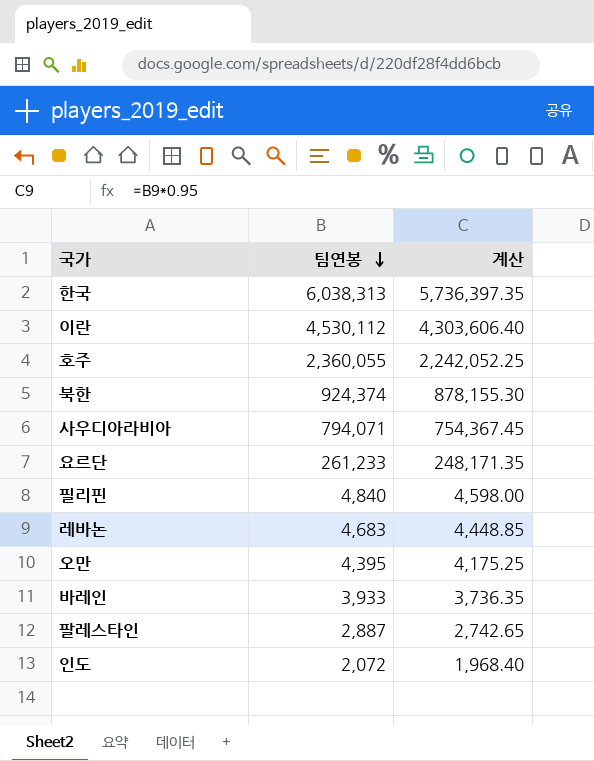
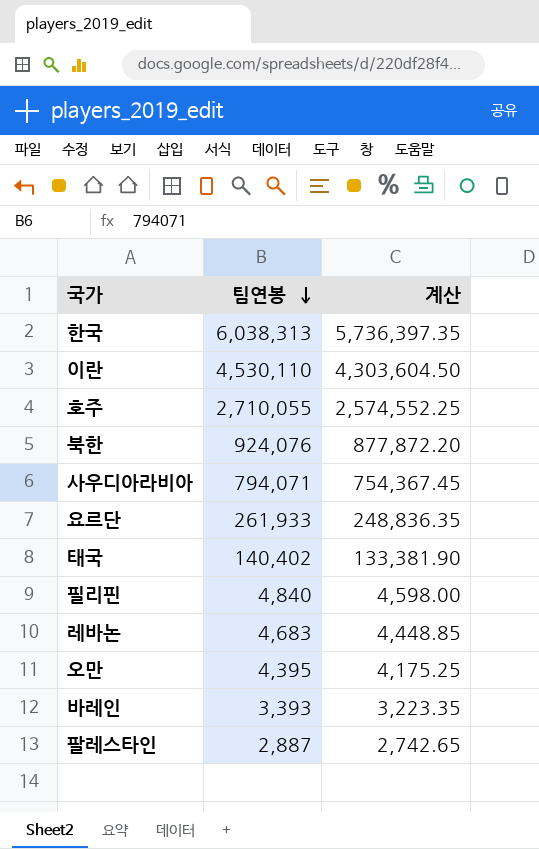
row 인도: 2,072 | 1,968.40 -> none
이란 | 팀연봉: 4,530,112 -> 4,530,110
이란 | 계산: 4,303,606.40 -> 4,303,604.50
호주 | 팀연봉: 2,360,055 -> 2,710,055
호주 | 계산: 2,242,052.25 -> 2,574,552.25
북한 | 팀연봉: 924,374 -> 924,076
북한 | 계산: 878,155.30 -> 877,872.20
요르단 | 팀연봉: 261,233 -> 261,933
요르단 | 계산: 248,171.35 -> 248,836.35
row 태국: none -> 140,402 | 133,381.90
바레인 | 팀연봉: 3,933 -> 3,393
바레인 | 계산: 3,736.35 -> 3,223.35

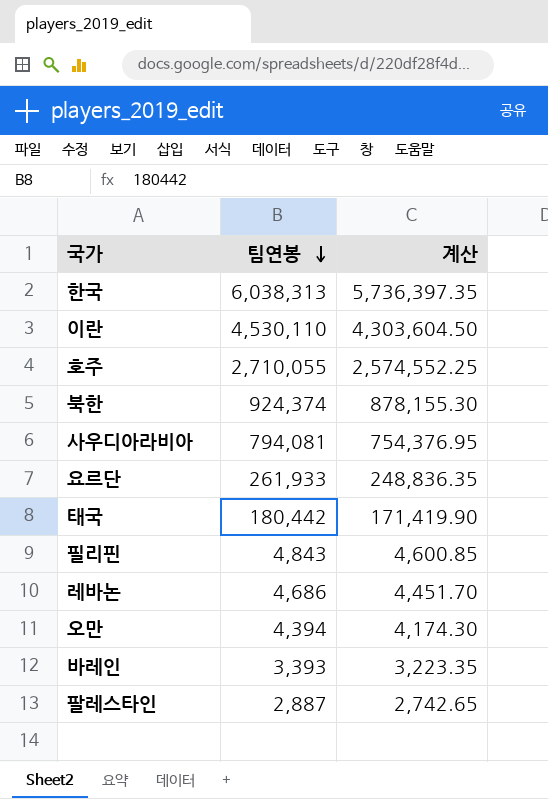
북한 | 팀연봉: 924,076 -> 924,374
북한 | 계산: 877,872.20 -> 878,155.30
사우디아라비아 | 팀연봉: 794,071 -> 794,081
사우디아라비아 | 계산: 754,367.45 -> 754,376.95
태국 | 팀연봉: 140,402 -> 180,442
태국 | 계산: 133,381.90 -> 171,419.90
필리핀 | 팀연봉: 4,840 -> 4,843
필리핀 | 계산: 4,598.00 -> 4,600.85
레바논 | 팀연봉: 4,683 -> 4,686
레바논 | 계산: 4,448.85 -> 4,451.70
오만 | 팀연봉: 4,395 -> 4,394
오만 | 계산: 4,175.25 -> 4,174.30

